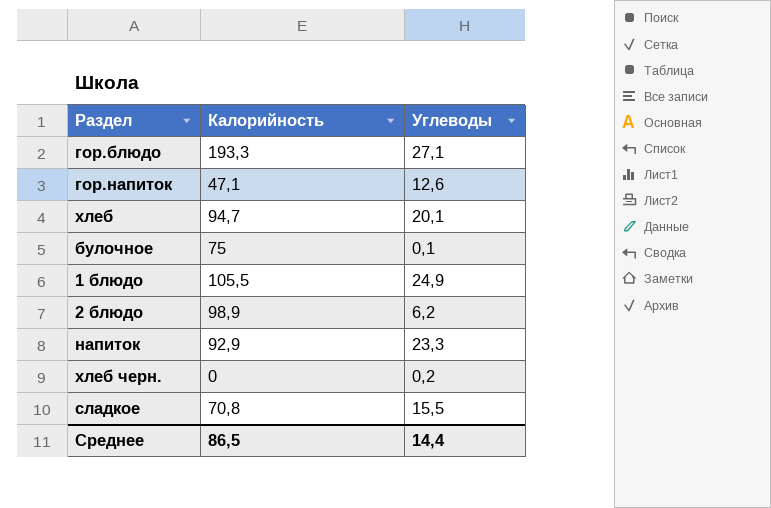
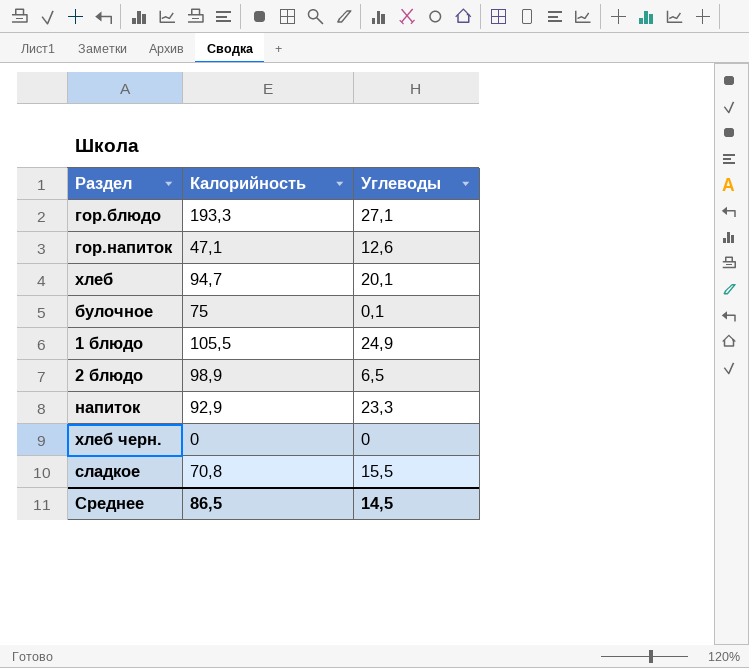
2 блюдо | Углеводы: 6,2 -> 6,5
хлеб черн. | Углеводы: 0,2 -> 0
Среднее | Углеводы: 14,4 -> 14,5

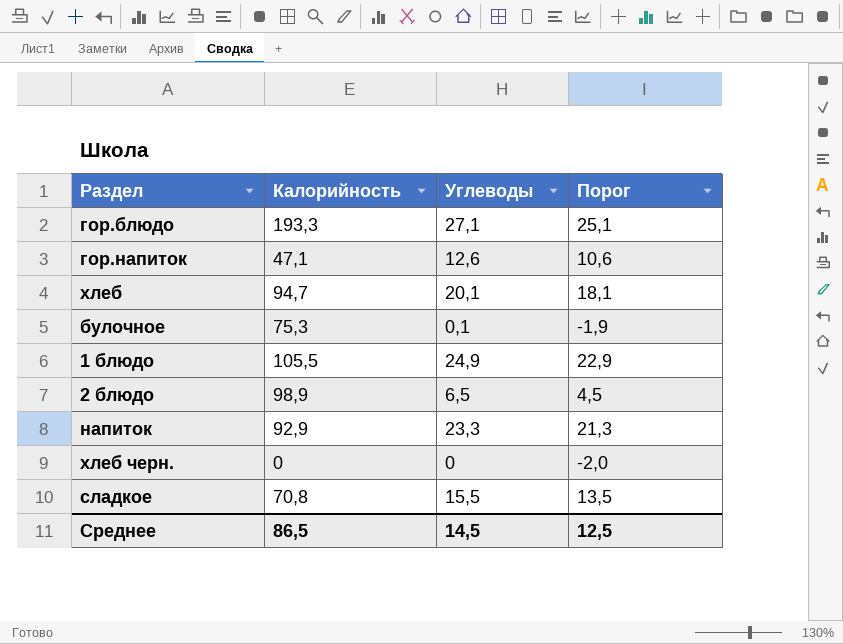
column Порог | formula: none -> [Углеводы] - 2
булочное | Калорийность: 75 -> 75,3

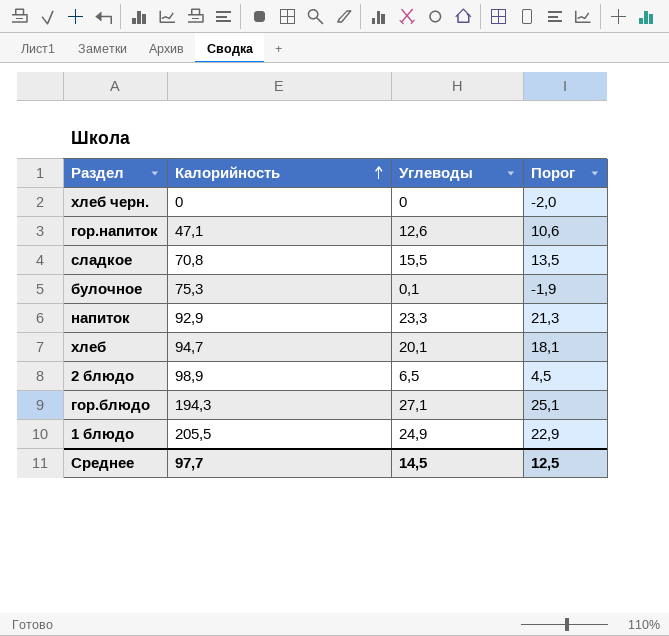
row order: none -> Калорийность ascending
гор.блюдо | Калорийность: 193,3 -> 194,3
1 блюдо | Калорийность: 105,5 -> 205,5
Среднее | Калорийность: 86,5 -> 97,7

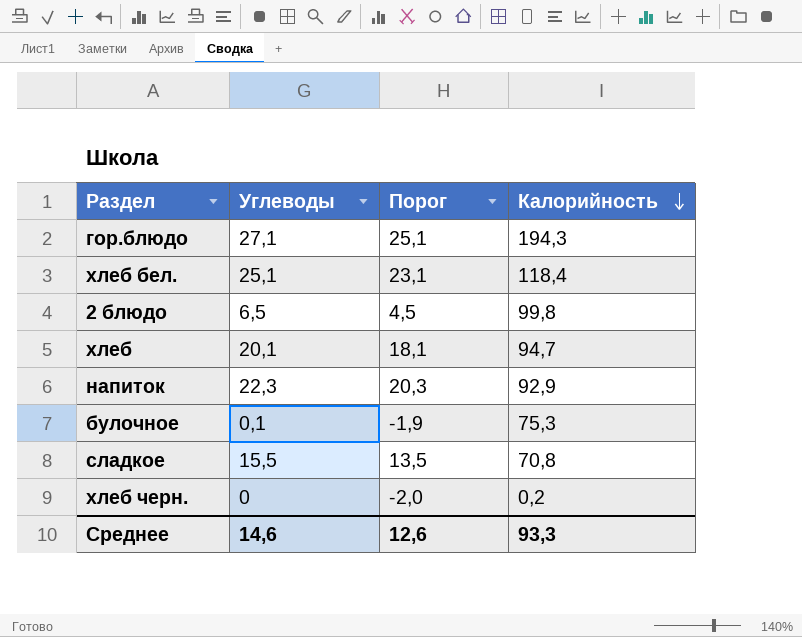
row order: Калорийность ascending -> Калорийность descending
column Калорийность | position: 2 -> 4
row гор.напиток: 47,1 | 12,6 | 10,6 -> none
row 1 блюдо: 205,5 | 24,9 | 22,9 -> none
row хлеб бел.: none -> 25,1 | 23,1 | 118,4
2 блюдо | Калорийность: 98,9 -> 99,8
напиток | Углеводы: 23,3 -> 22,3
напиток | Порог: 21,3 -> 20,3
хлеб черн. | Калорийность: 0 -> 0,2
Среднее | Углеводы: 14,5 -> 14,6
Среднее | Порог: 12,5 -> 12,6
Среднее | Калорийность: 97,7 -> 93,3

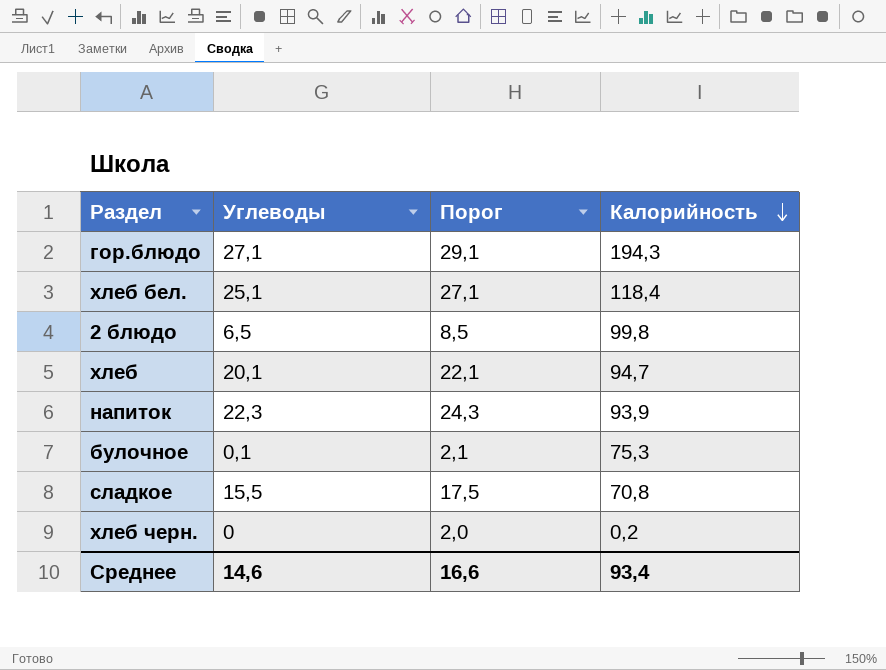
column Порог | formula: [Углеводы] - 2 -> [Углеводы] + 2
напиток | Калорийность: 92,9 -> 93,9
Среднее | Порог: 12,6 -> 16,6
Среднее | Калорийность: 93,3 -> 93,4

